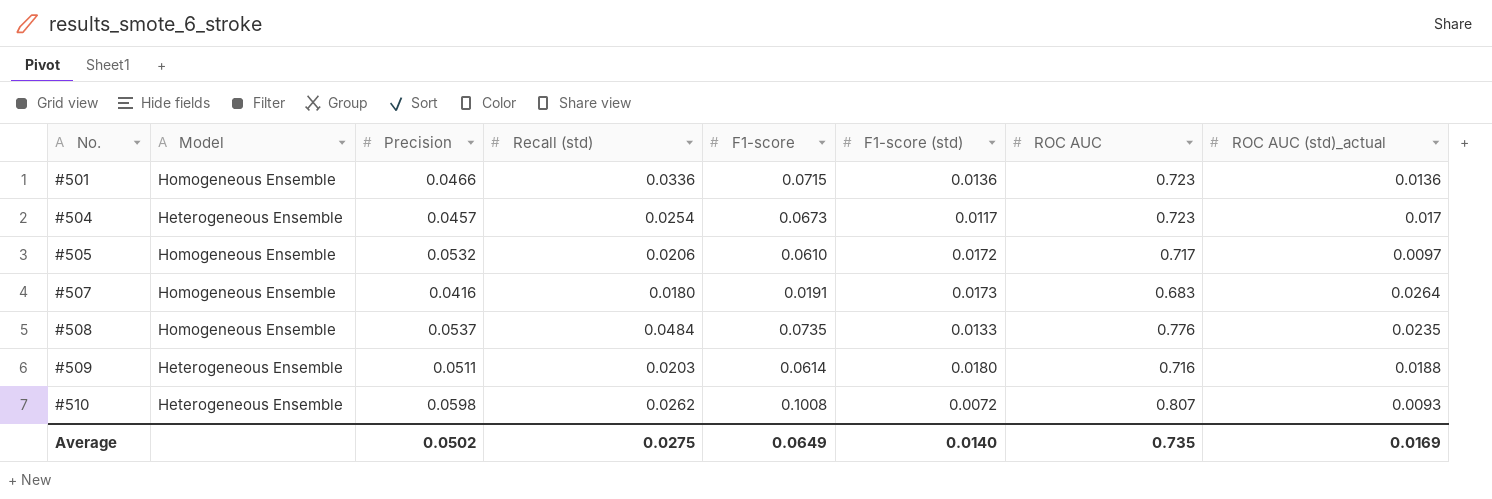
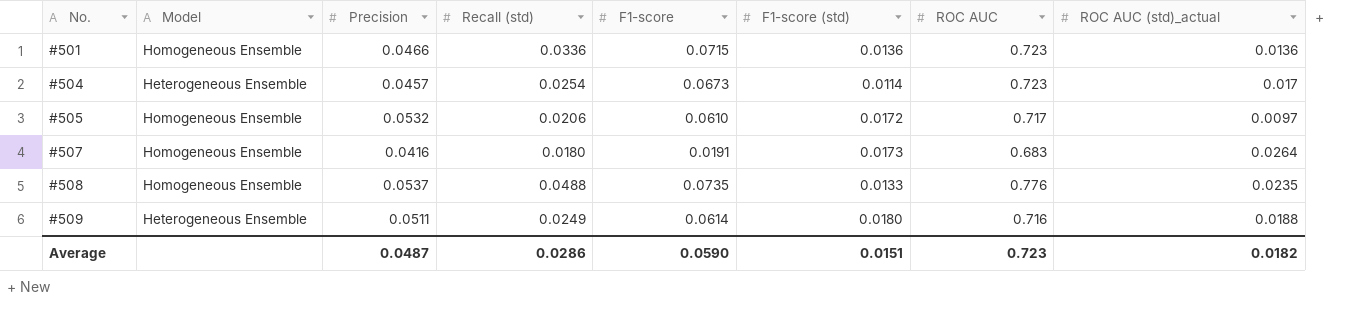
row #510: Heterogeneous Ensemble | 0.0598 | 0.0262 | 0.1008 | 0.0072 | 0.807 | 0.0093 -> none
#504 | F1-score (std): 0.0117 -> 0.0114
#508 | Recall (std): 0.0484 -> 0.0488
#509 | Recall (std): 0.0203 -> 0.0249
Average | Precision: 0.0502 -> 0.0487
Average | Recall (std): 0.0275 -> 0.0286
Average | F1-score: 0.0649 -> 0.0590
Average | F1-score (std): 0.0140 -> 0.0151
Average | ROC AUC: 0.735 -> 0.723
Average | ROC AUC (std)_actual: 0.0169 -> 0.0182

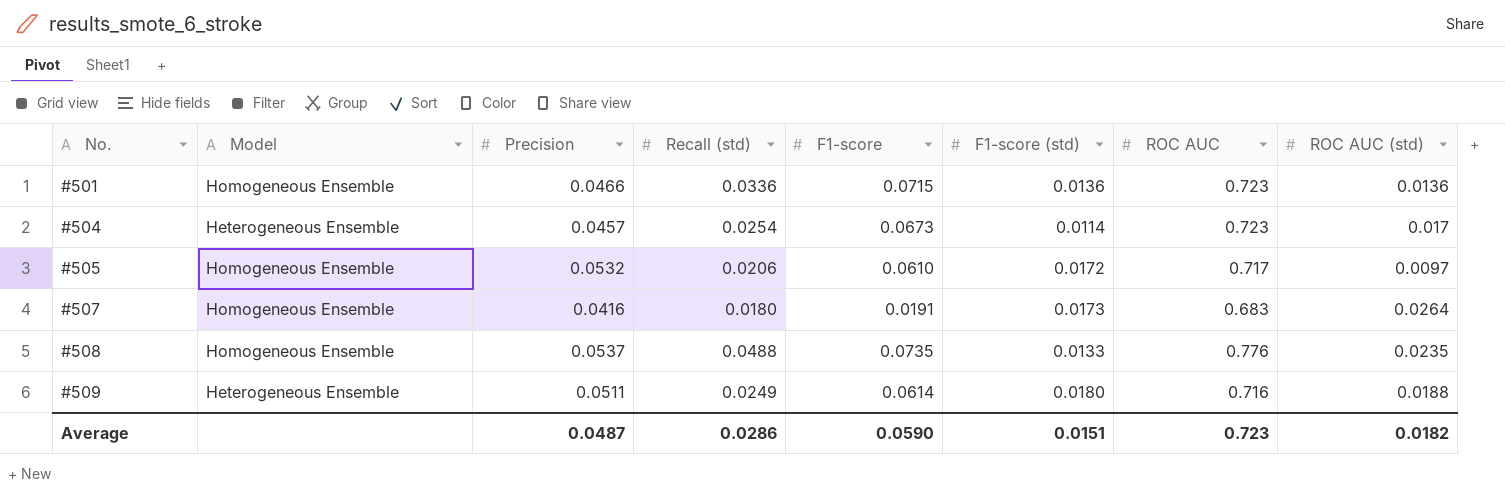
column name: ROC AUC (std)_actual -> ROC AUC (std)

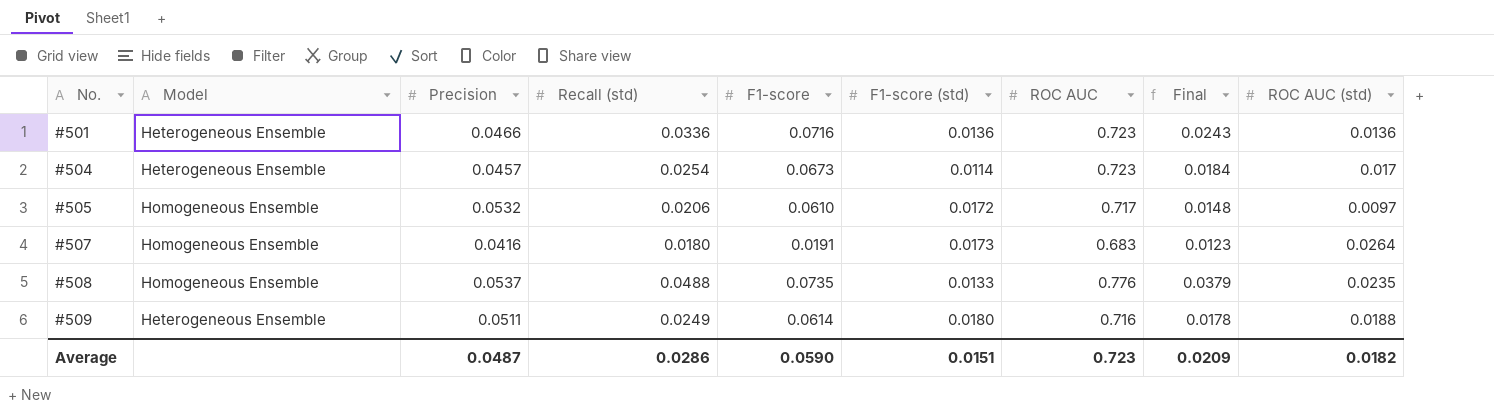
column Final | formula: none -> [Recall (std)] * [ROC AUC]
#501 | Model: Homogeneous Ensemble -> Heterogeneous Ensemble
#501 | F1-score: 0.0715 -> 0.0716

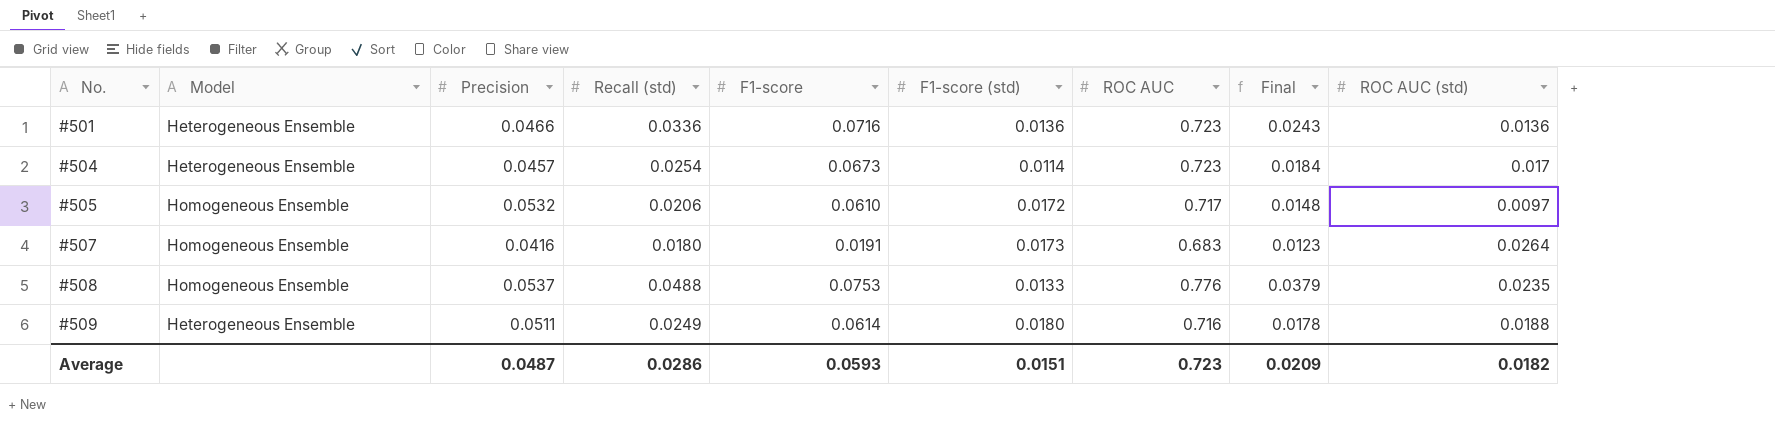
#508 | F1-score: 0.0735 -> 0.0753
Average | F1-score: 0.0590 -> 0.0593

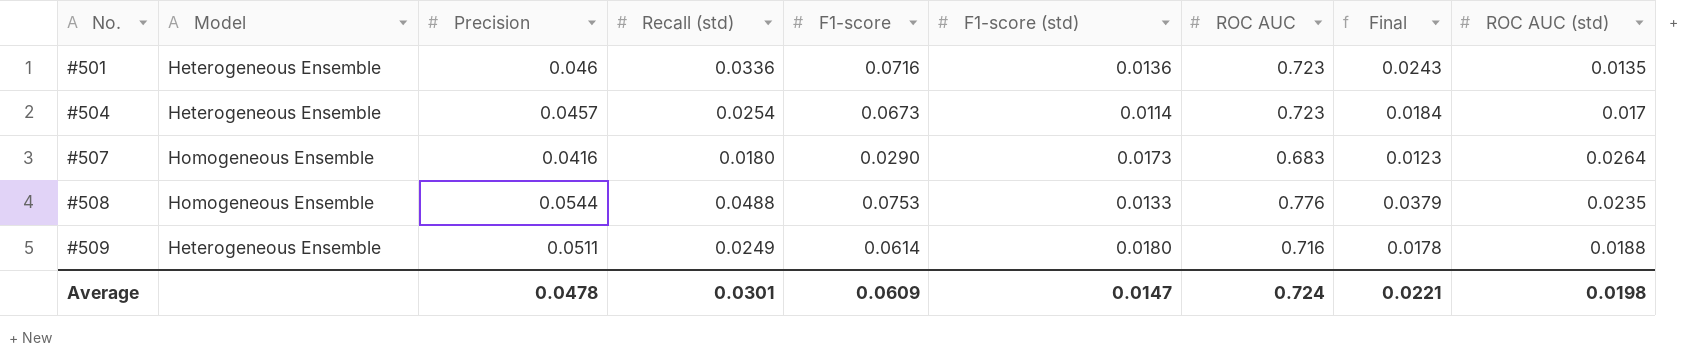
row #505: Homogeneous Ensemble | 0.0532 | 0.0206 | 0.0610 | 0.0172 | 0.717 | 0.0148 | 0.0097 -> none
#501 | Precision: 0.0466 -> 0.046
#501 | ROC AUC (std): 0.0136 -> 0.0135
#507 | F1-score: 0.0191 -> 0.0290
#508 | Precision: 0.0537 -> 0.0544
Average | Precision: 0.0487 -> 0.0478
Average | Recall (std): 0.0286 -> 0.0301
Average | F1-score: 0.0593 -> 0.0609
Average | F1-score (std): 0.0151 -> 0.0147
Average | ROC AUC: 0.723 -> 0.724
Average | Final: 0.0209 -> 0.0221
Average | ROC AUC (std): 0.0182 -> 0.0198

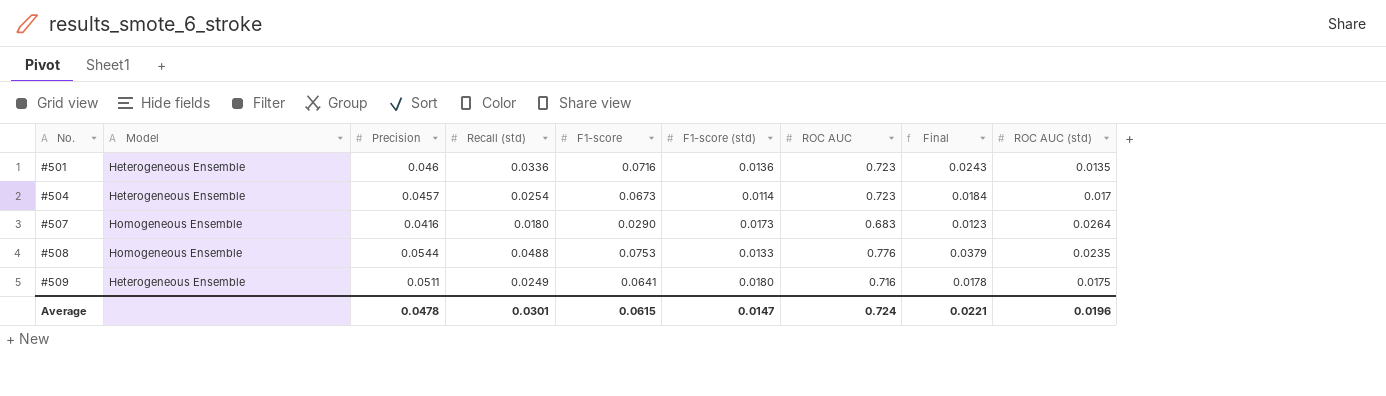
#509 | F1-score: 0.0614 -> 0.0641
#509 | ROC AUC (std): 0.0188 -> 0.0175
Average | F1-score: 0.0609 -> 0.0615
Average | ROC AUC (std): 0.0198 -> 0.0196

